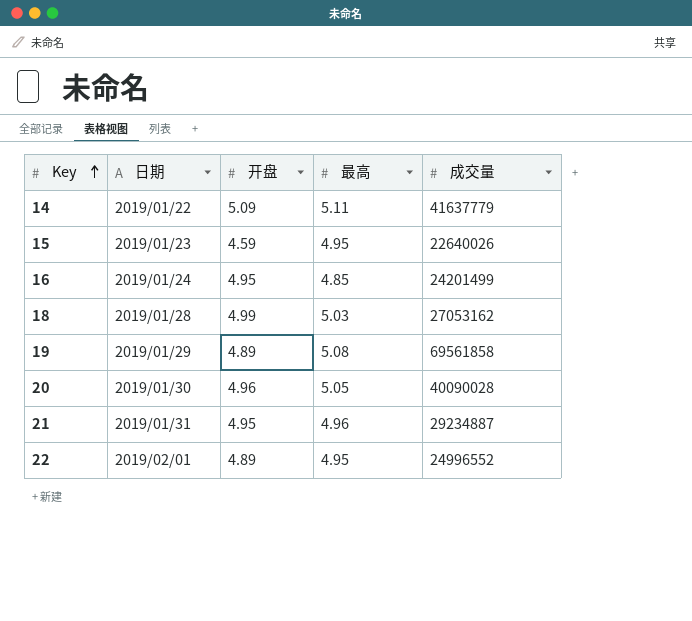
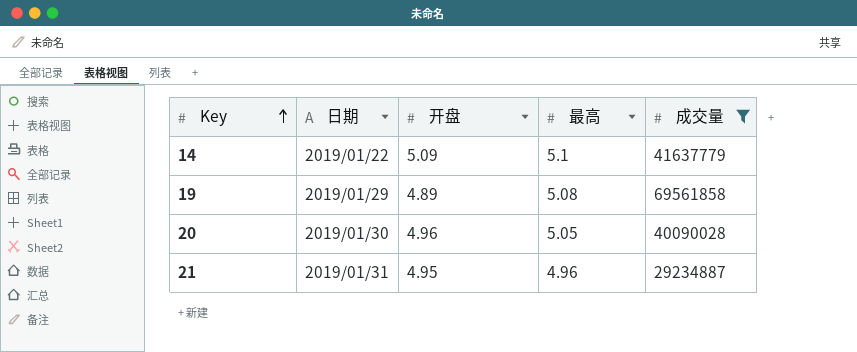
filter: none -> 成交量 >= 29234887
14 | 最高: 5.11 -> 5.1

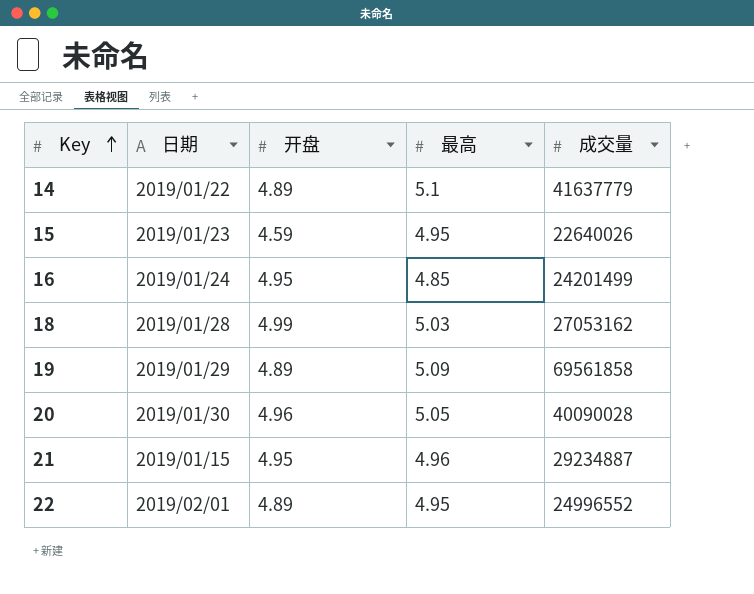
filter: 成交量 >= 29234887 -> none
14 | 开盘: 5.09 -> 4.89
19 | 最高: 5.08 -> 5.09
21 | 日期: 2019/01/31 -> 2019/01/15

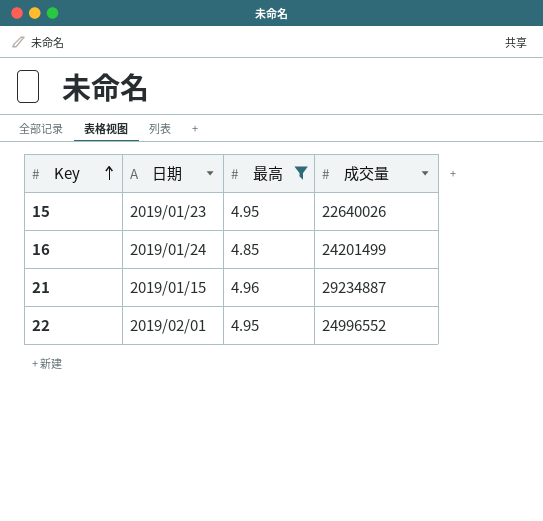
filter: none -> 最高 <= 4.96
column 开盘 | position: 3 -> none

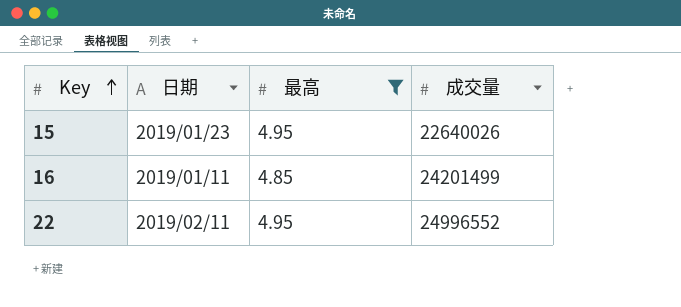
row 21: 2019/01/15 | 4.96 | 29234887 -> none
16 | 日期: 2019/01/24 -> 2019/01/11
22 | 日期: 2019/02/01 -> 2019/02/11

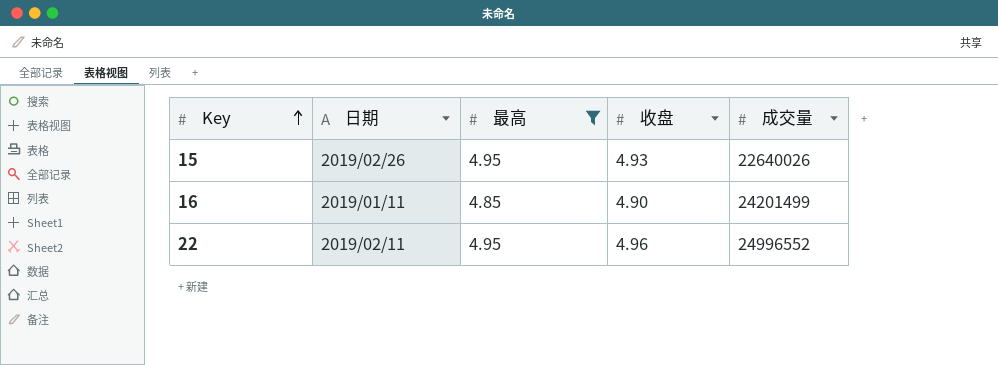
column 收盘 | position: none -> 4
15 | 日期: 2019/01/23 -> 2019/02/26

